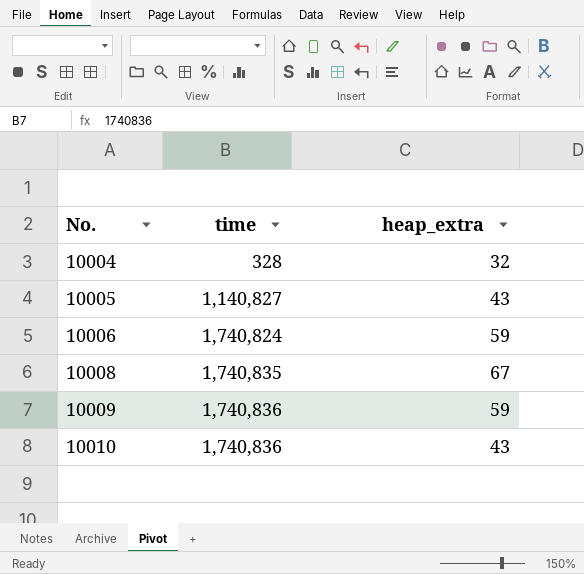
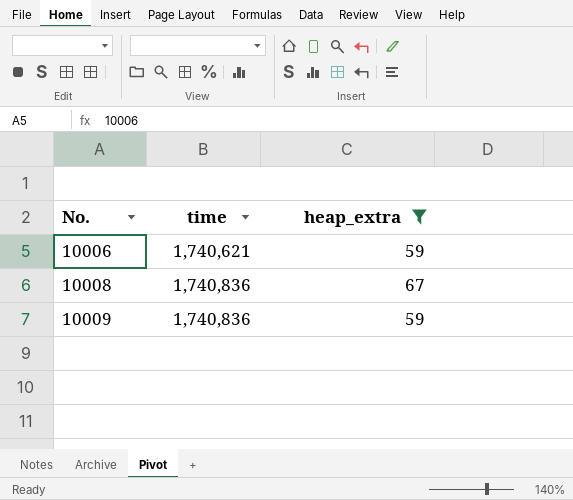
filter: none -> heap_extra >= 59
10006 | time: 1,740,824 -> 1,740,621
10008 | time: 1,740,835 -> 1,740,836

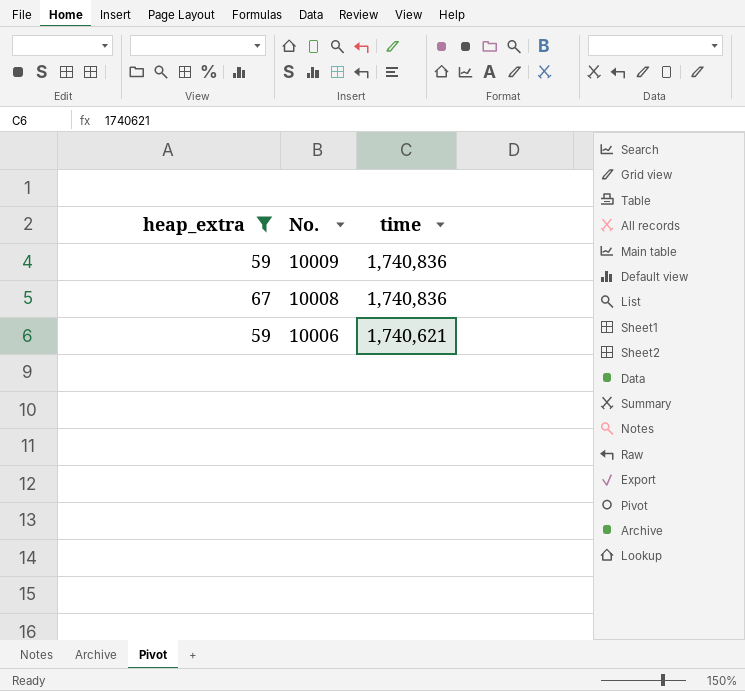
row order: No. ascending -> No. descending
column heap_extra | position: 3 -> 1

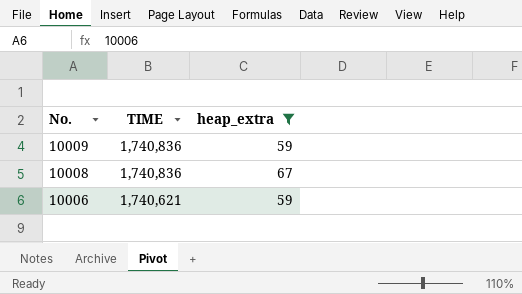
column name: time -> TIME
column heap_extra | position: 1 -> 3

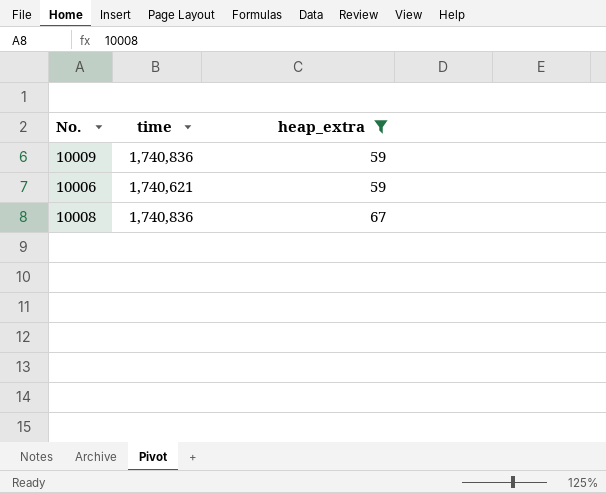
row order: No. descending -> heap_extra ascending
column name: TIME -> time

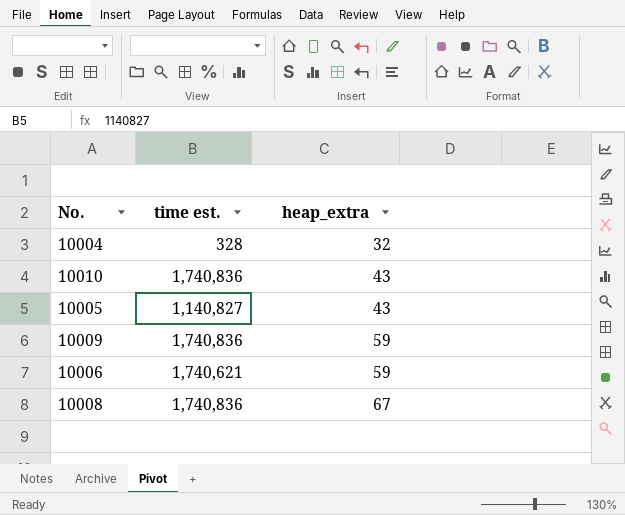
filter: heap_extra >= 59 -> none
column name: time -> time est.

